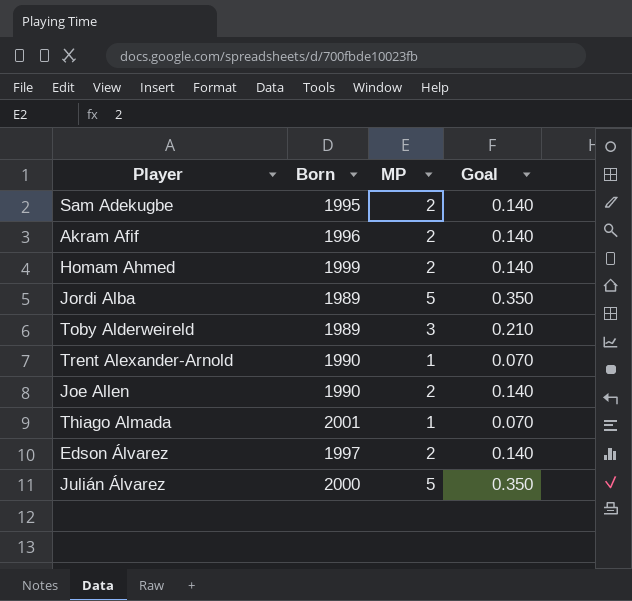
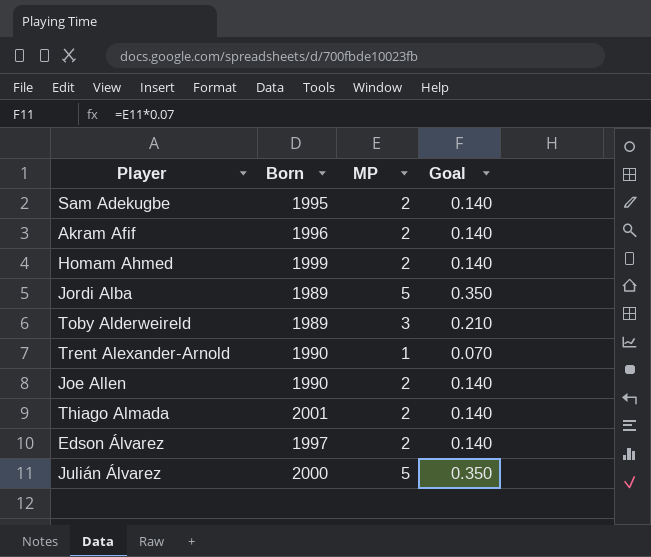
Thiago Almada | MP: 1 -> 2
Thiago Almada | Goal: 0.070 -> 0.140

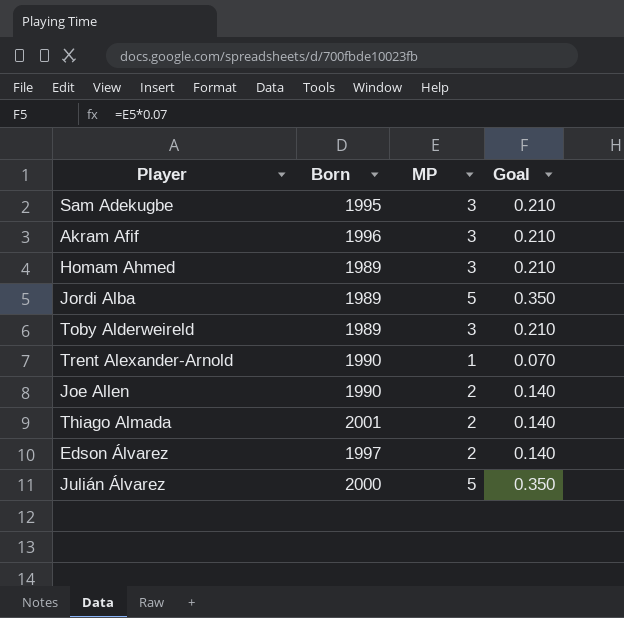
Sam Adekugbe | MP: 2 -> 3
Sam Adekugbe | Goal: 0.140 -> 0.210
Akram Afif | MP: 2 -> 3
Akram Afif | Goal: 0.140 -> 0.210
Homam Ahmed | Born: 1999 -> 1989
Homam Ahmed | MP: 2 -> 3
Homam Ahmed | Goal: 0.140 -> 0.210

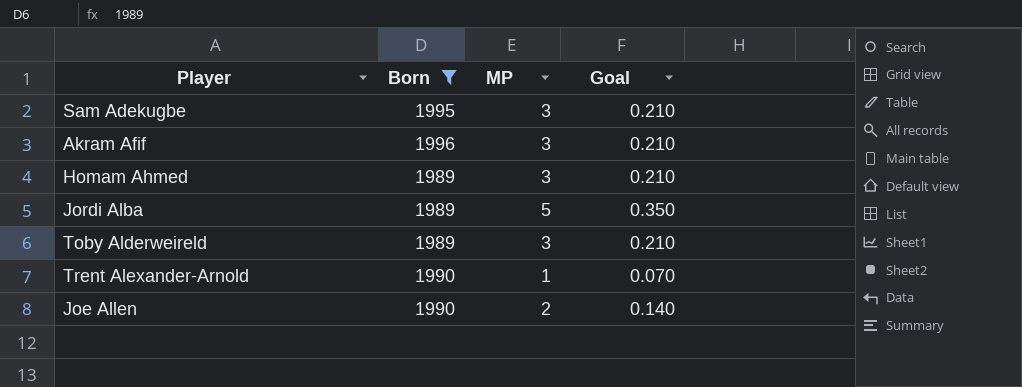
filter: none -> Born <= 1996

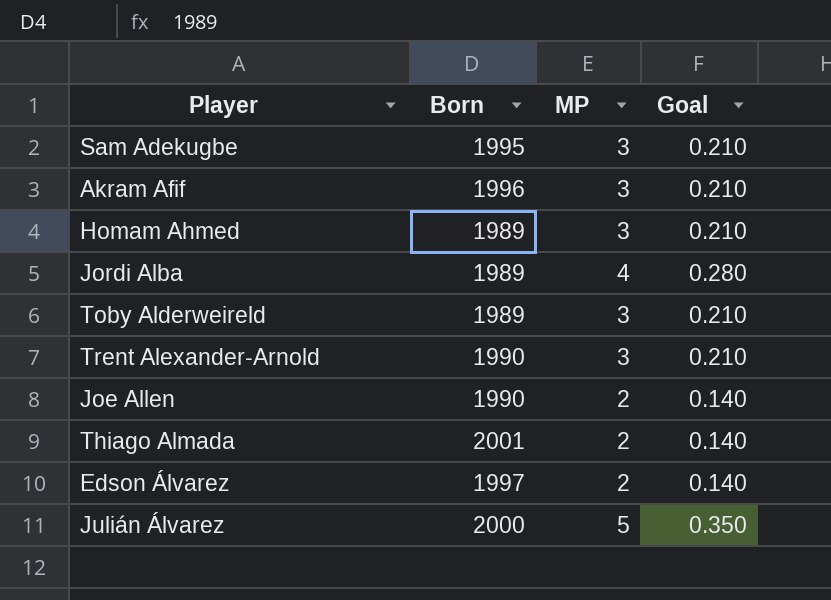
filter: Born <= 1996 -> none
Jordi Alba | MP: 5 -> 4
Jordi Alba | Goal: 0.350 -> 0.280
Trent Alexander-Arnold | MP: 1 -> 3
Trent Alexander-Arnold | Goal: 0.070 -> 0.210

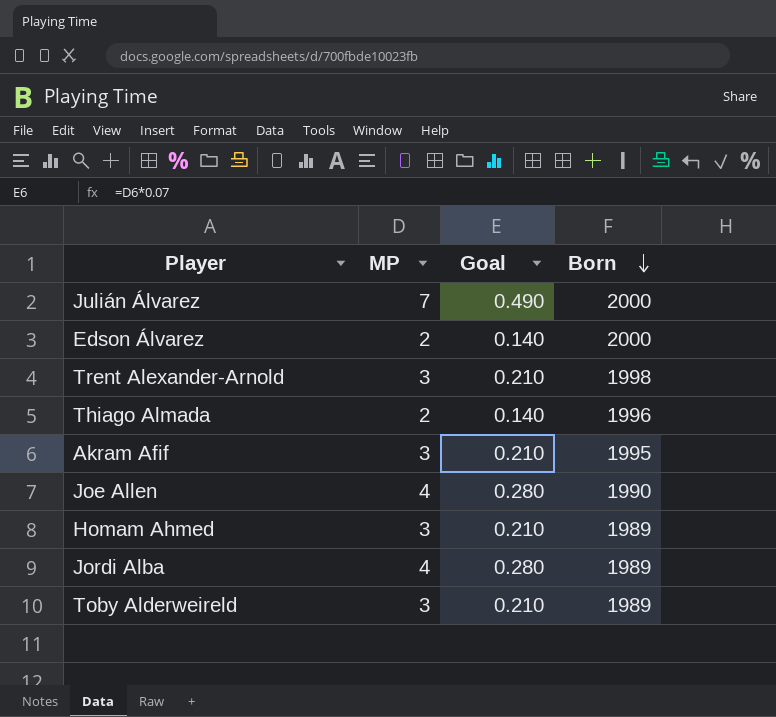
row order: none -> Born descending
column Born | position: 2 -> 4
row Sam Adekugbe: 1995 | 3 | 0.210 -> none
Julián Álvarez | MP: 5 -> 7
Julián Álvarez | Goal: 0.350 -> 0.490
Edson Álvarez | Born: 1997 -> 2000
Trent Alexander-Arnold | Born: 1990 -> 1998
Thiago Almada | Born: 2001 -> 1996
Akram Afif | Born: 1996 -> 1995
Joe Allen | MP: 2 -> 4
Joe Allen | Goal: 0.140 -> 0.280

